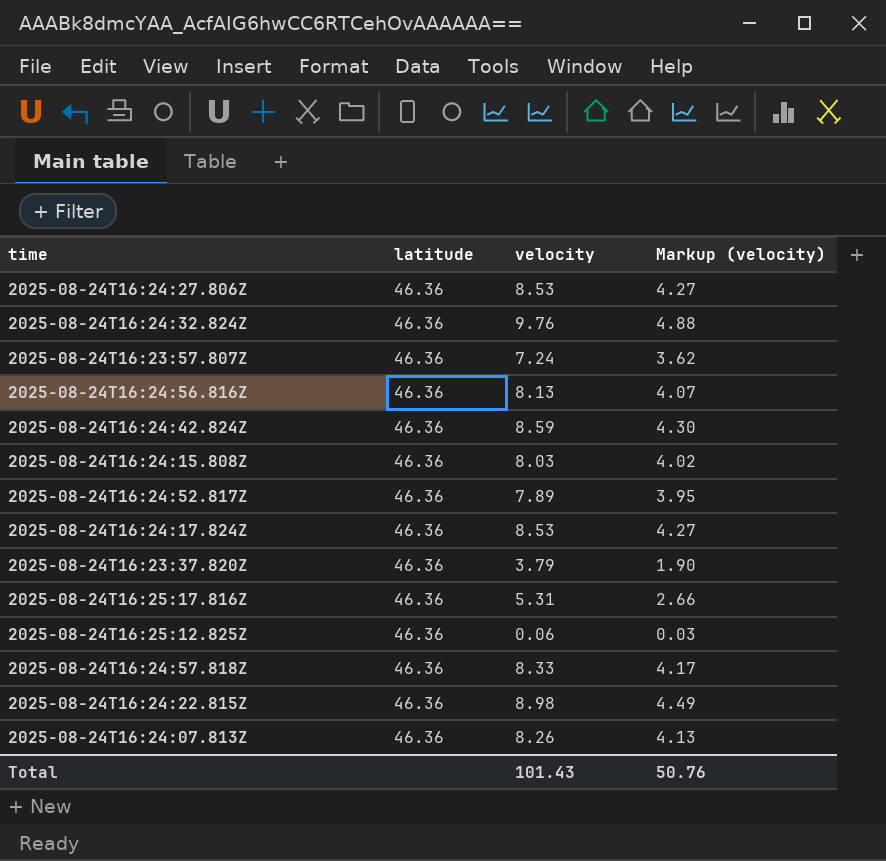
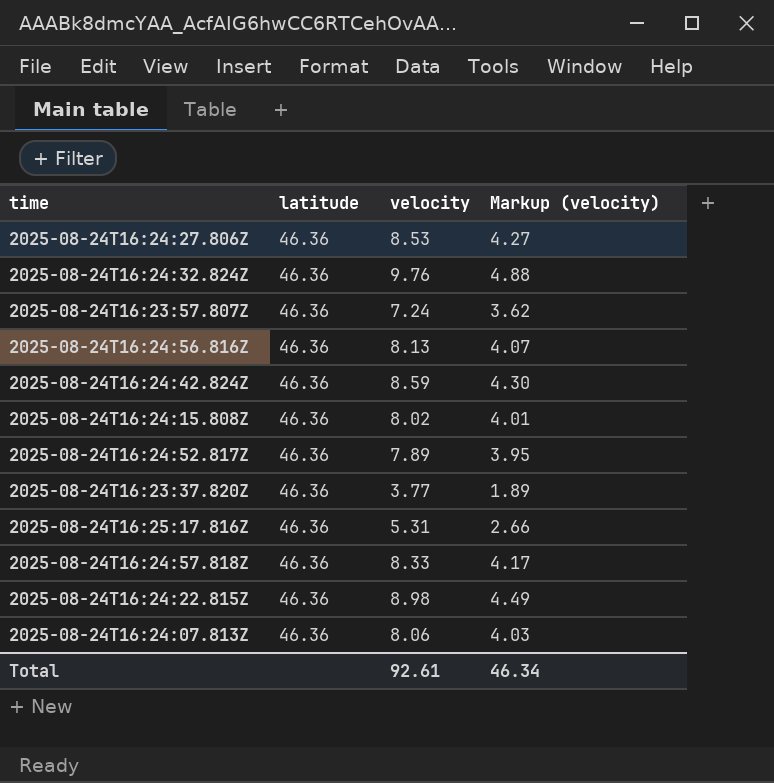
row 2025-08-24T16:24:17.824Z: 46.36 | 8.53 | 4.27 -> none
row 2025-08-24T16:25:12.825Z: 46.36 | 0.06 | 0.03 -> none
2025-08-24T16:24:15.808Z | velocity: 8.03 -> 8.02
2025-08-24T16:24:15.808Z | Markup (velocity): 4.02 -> 4.01
2025-08-24T16:23:37.820Z | velocity: 3.79 -> 3.77
2025-08-24T16:23:37.820Z | Markup (velocity): 1.90 -> 1.89
2025-08-24T16:24:07.813Z | velocity: 8.26 -> 8.06
2025-08-24T16:24:07.813Z | Markup (velocity): 4.13 -> 4.03
Total | velocity: 101.43 -> 92.61
Total | Markup (velocity): 50.76 -> 46.34

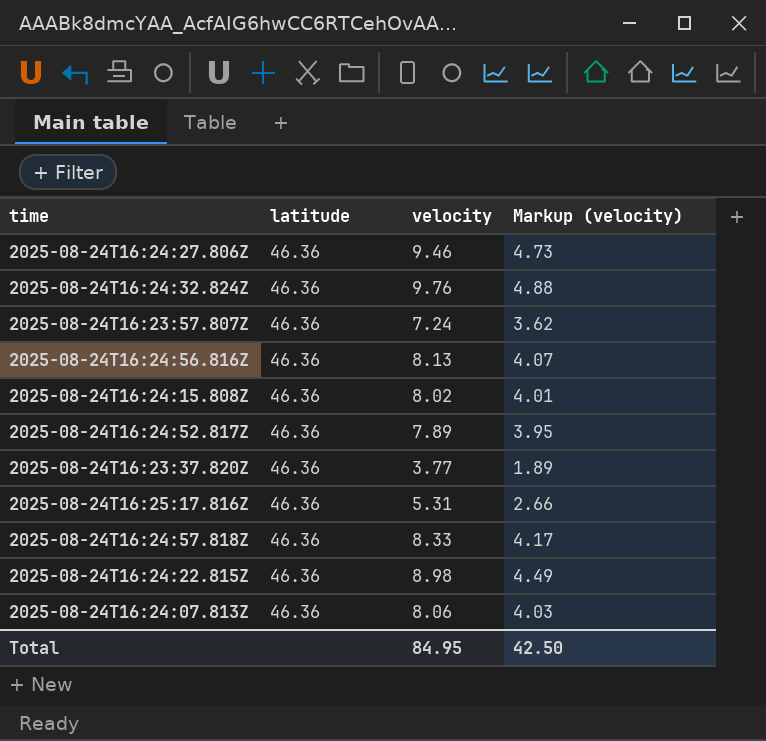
row 2025-08-24T16:24:42.824Z: 46.36 | 8.59 | 4.30 -> none
2025-08-24T16:24:27.806Z | velocity: 8.53 -> 9.46
2025-08-24T16:24:27.806Z | Markup (velocity): 4.27 -> 4.73
Total | velocity: 92.61 -> 84.95
Total | Markup (velocity): 46.34 -> 42.50

